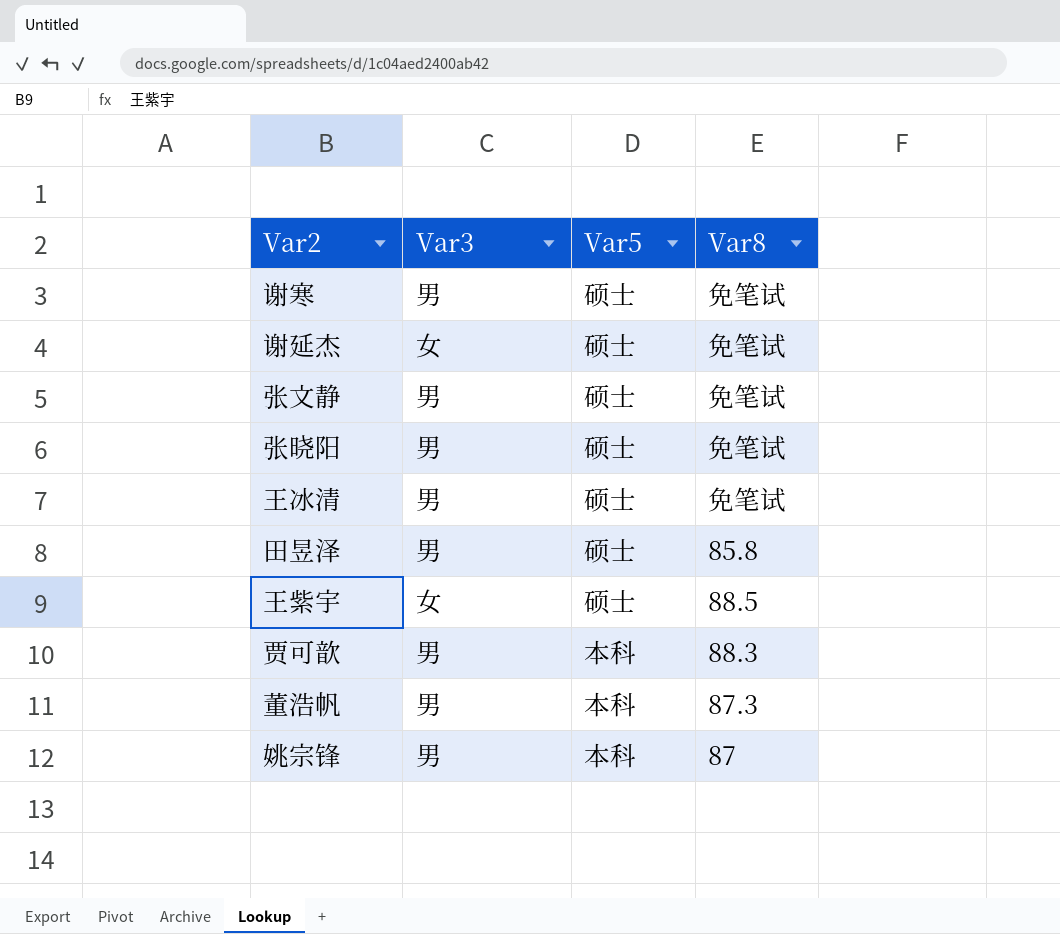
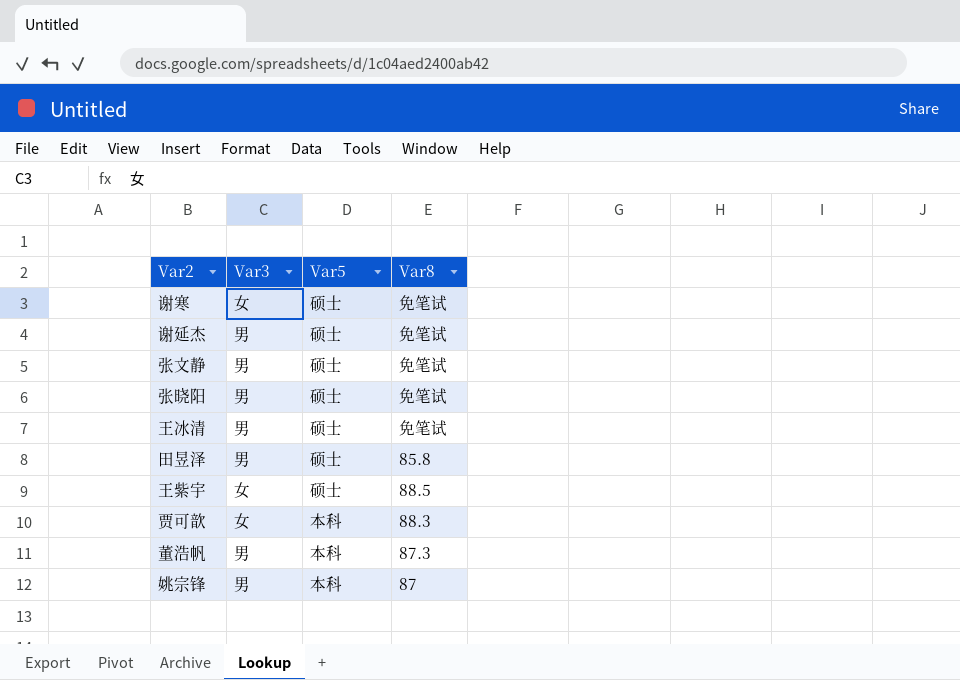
谢寒 | Var3: 男 -> 女
谢延杰 | Var3: 女 -> 男
贾可歆 | Var3: 男 -> 女

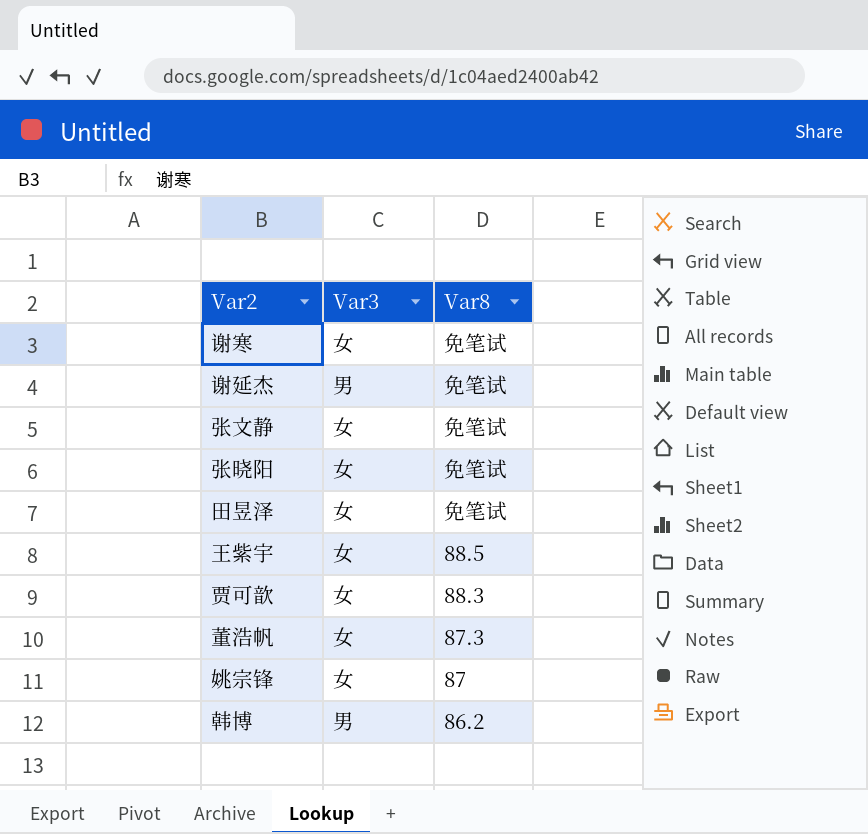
column Var5 | position: 3 -> none
row 王冰清: 男 | 硕士 | 免笔试 -> none
张文静 | Var3: 男 -> 女
张晓阳 | Var3: 男 -> 女
田昱泽 | Var3: 男 -> 女
田昱泽 | Var8: 85.8 -> 免笔试
董浩帆 | Var3: 男 -> 女
姚宗锋 | Var3: 男 -> 女
row 韩博: none -> 男 | 86.2

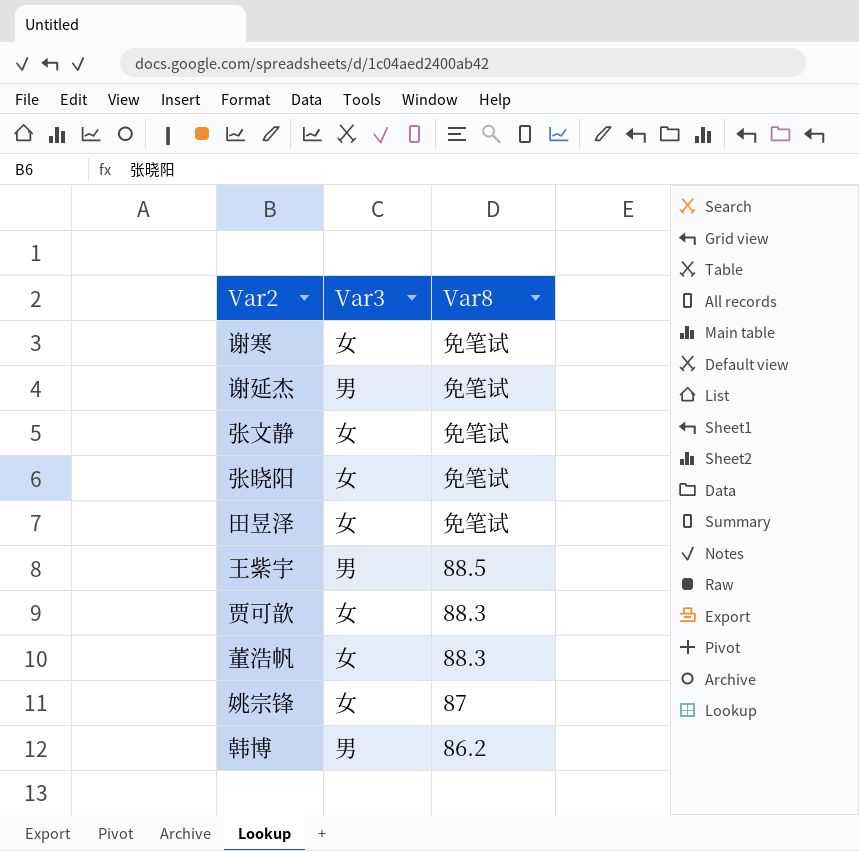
王紫宇 | Var3: 女 -> 男
董浩帆 | Var8: 87.3 -> 88.3

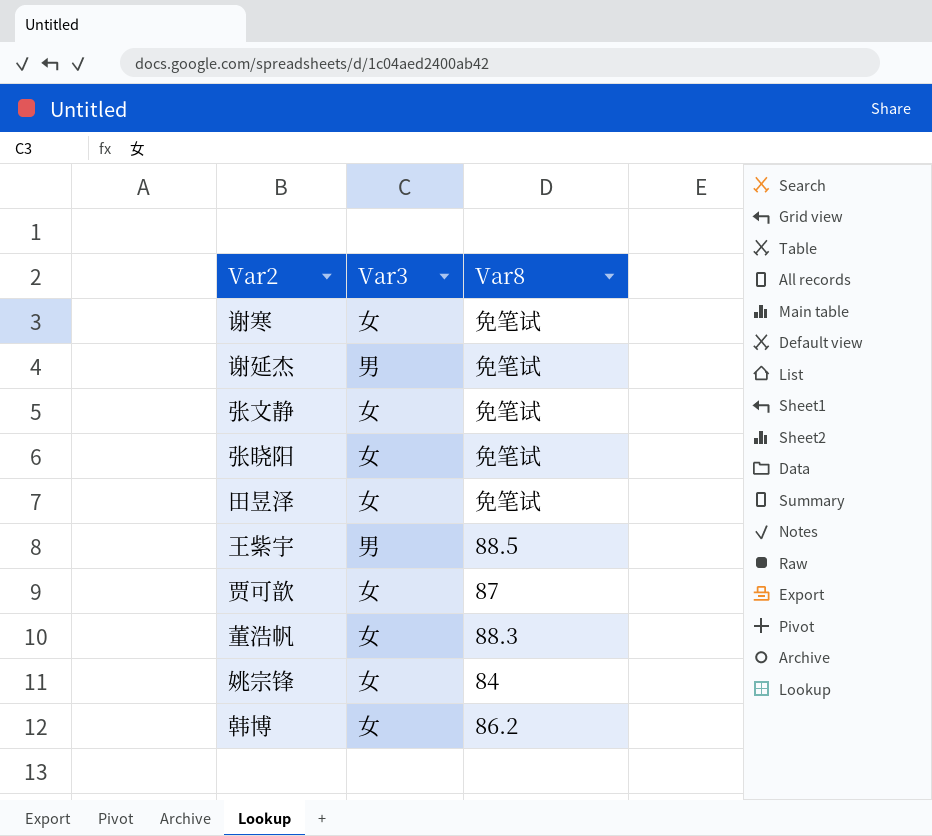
贾可歆 | Var8: 88.3 -> 87
姚宗锋 | Var8: 87 -> 84
韩博 | Var3: 男 -> 女

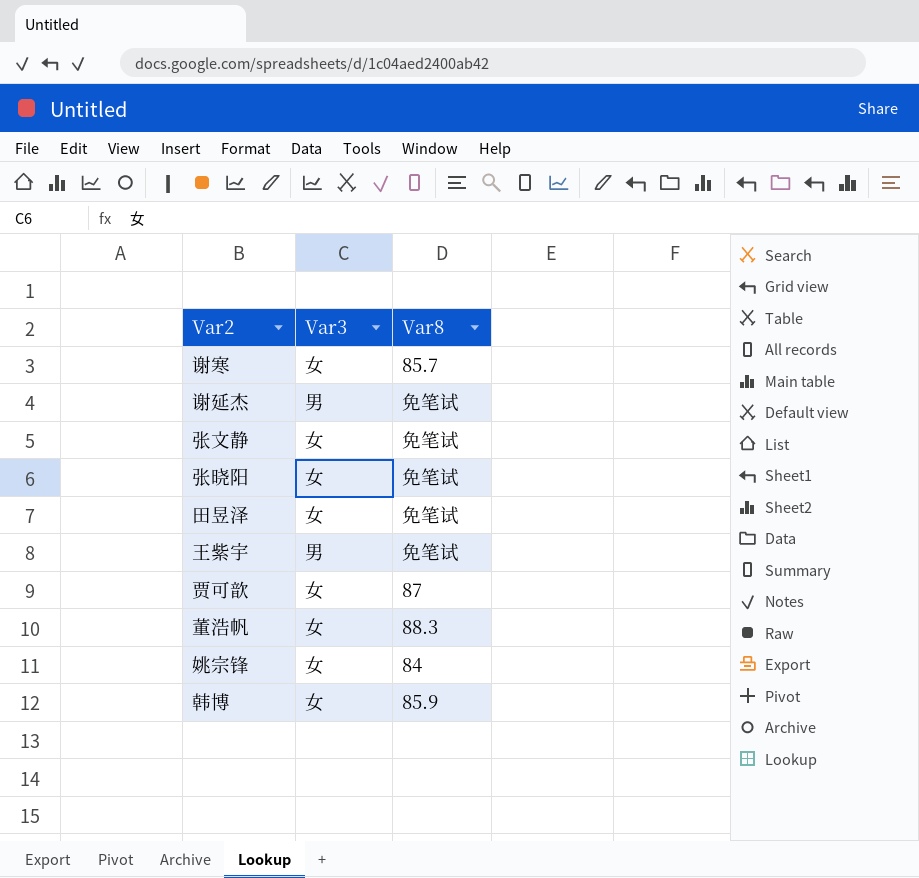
谢寒 | Var8: 免笔试 -> 85.7
王紫宇 | Var8: 88.5 -> 免笔试
韩博 | Var8: 86.2 -> 85.9

